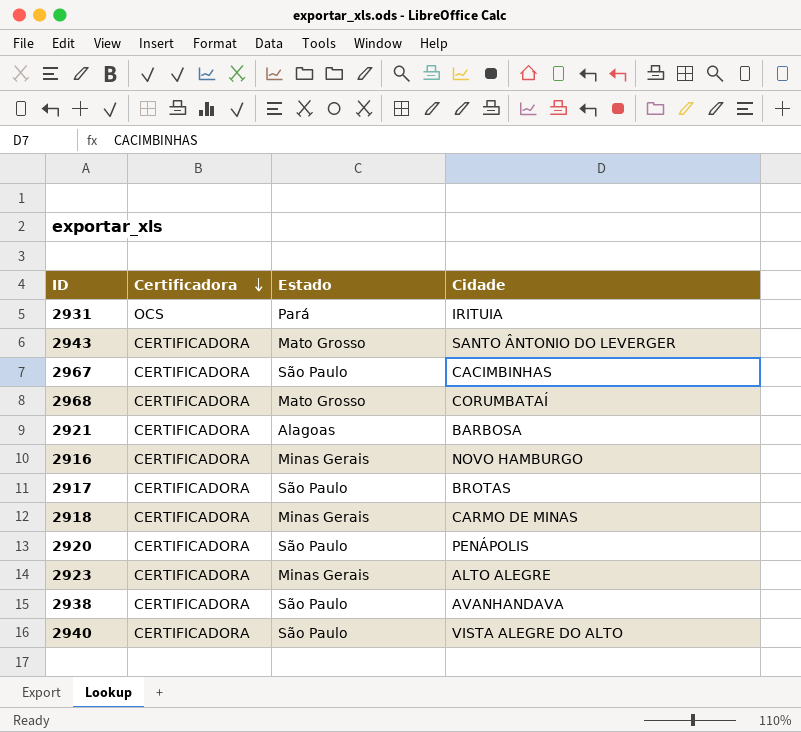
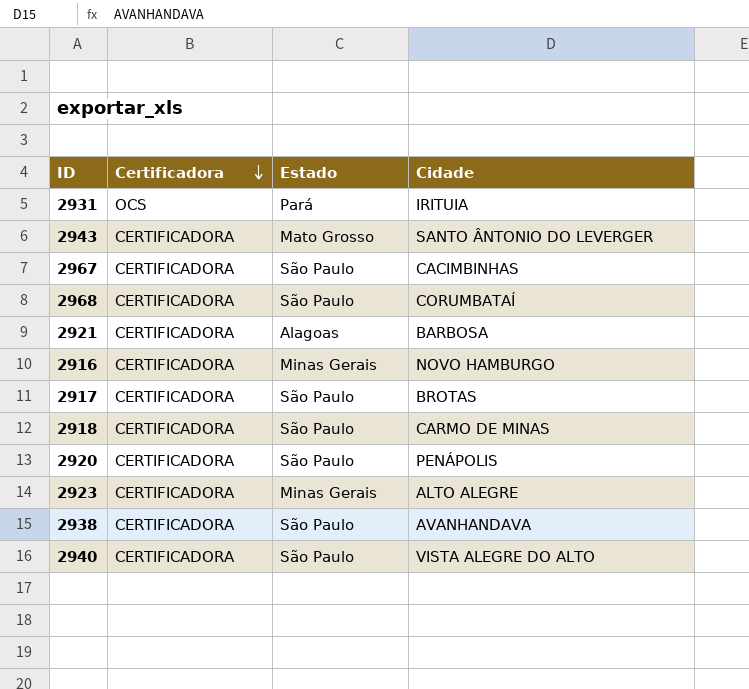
2968 | Estado: Mato Grosso -> São Paulo
2918 | Estado: Minas Gerais -> São Paulo

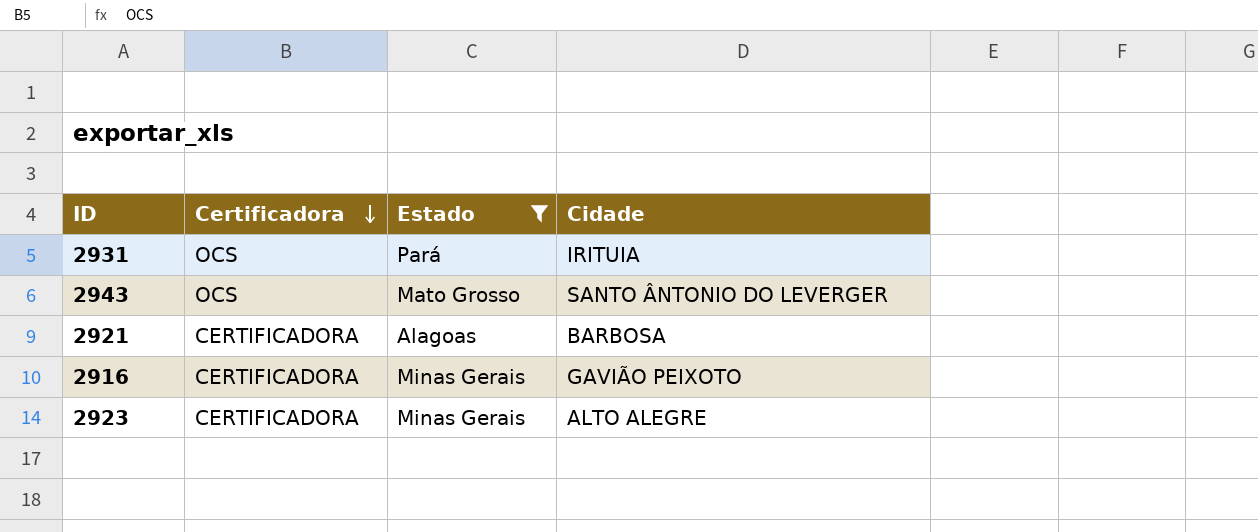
filter: none -> Estado != São Paulo
2943 | Certificadora: CERTIFICADORA -> OCS
2916 | Cidade: NOVO HAMBURGO -> GAVIÃO PEIXOTO

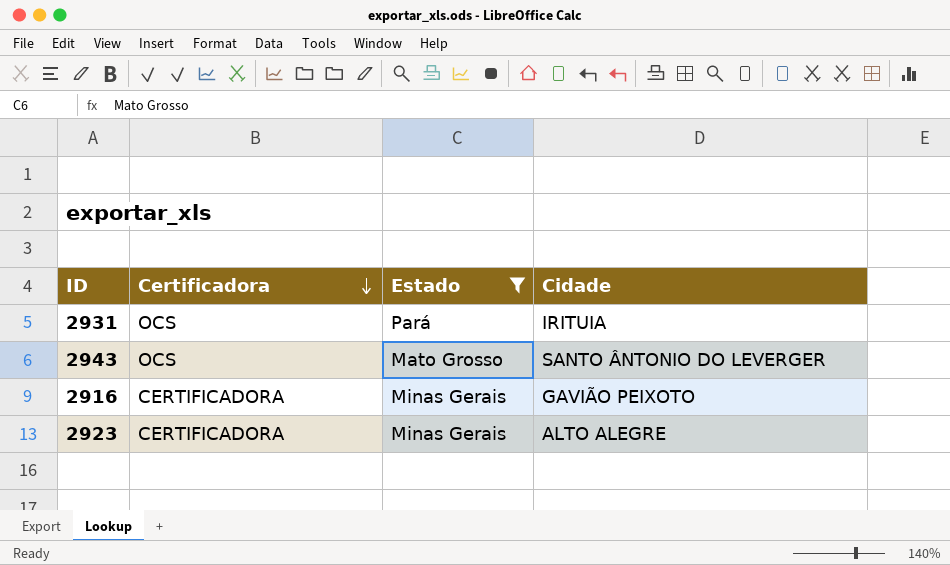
row 2921: CERTIFICADORA | Alagoas | BARBOSA -> none

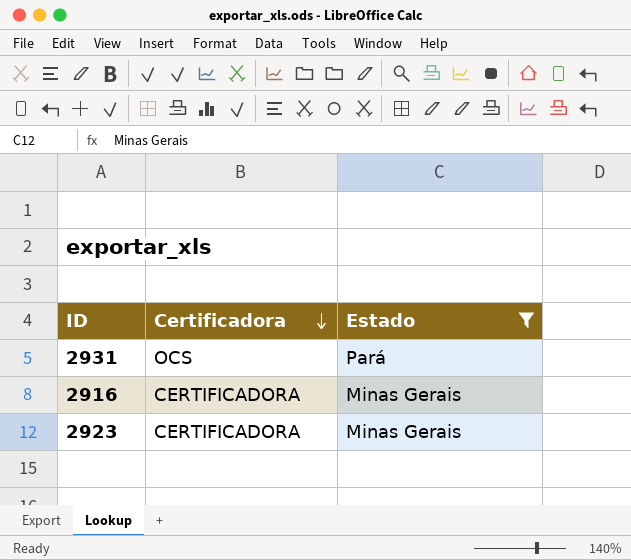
column Cidade | position: 4 -> none
row 2943: OCS | Mato Grosso | SANTO ÂNTONIO DO LEVERGER -> none

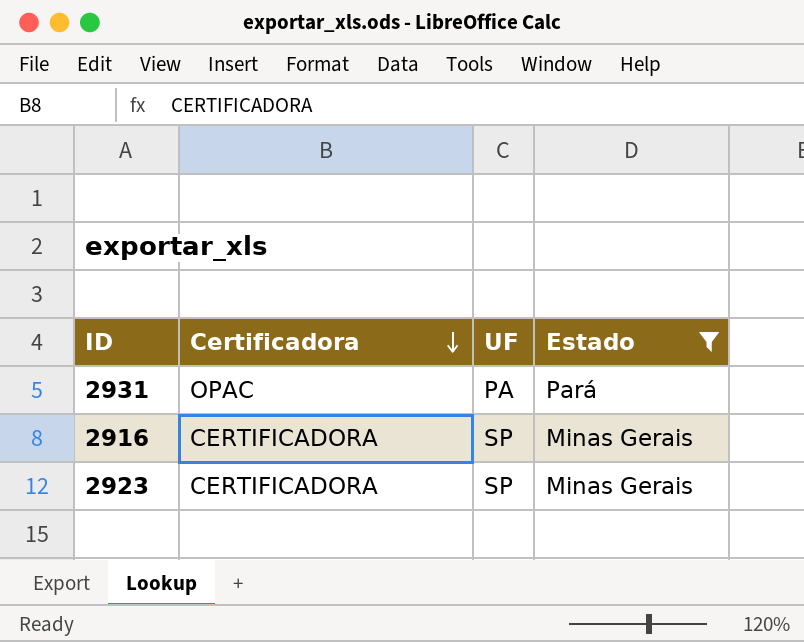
column UF | position: none -> 3
2931 | Certificadora: OCS -> OPAC

